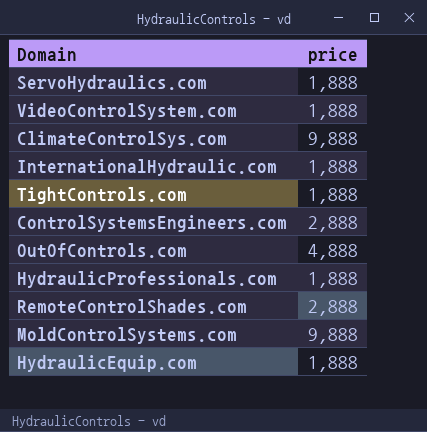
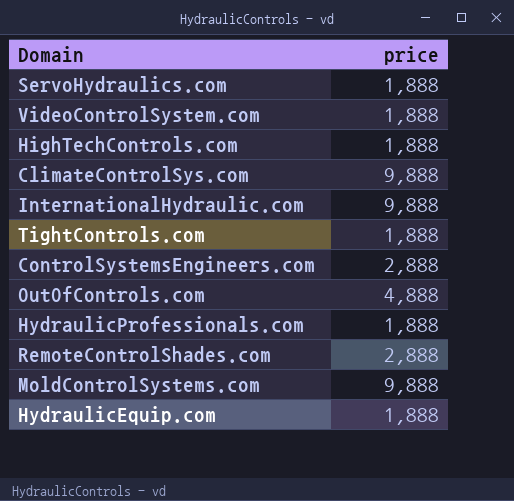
row HighTechControls.com: none -> 1,888
InternationalHydraulic.com | price: 1,888 -> 9,888

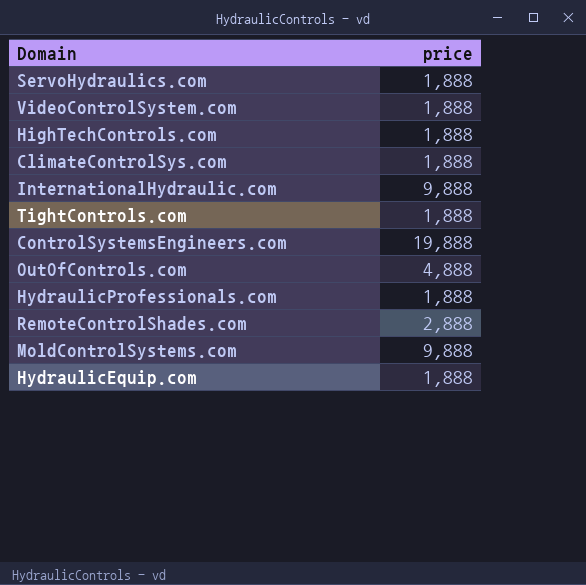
ClimateControlSys.com | price: 9,888 -> 1,888
ControlSystemsEngineers.com | price: 2,888 -> 19,888

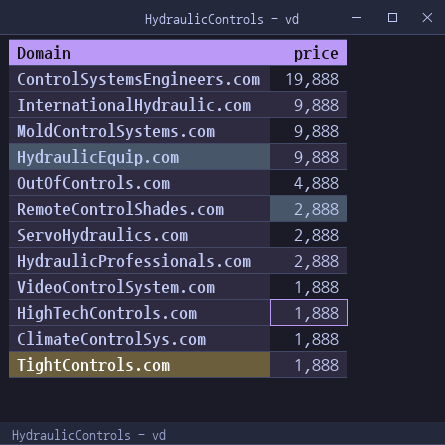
row order: none -> price descending
HydraulicEquip.com | price: 1,888 -> 9,888
ServoHydraulics.com | price: 1,888 -> 2,888
HydraulicProfessionals.com | price: 1,888 -> 2,888

